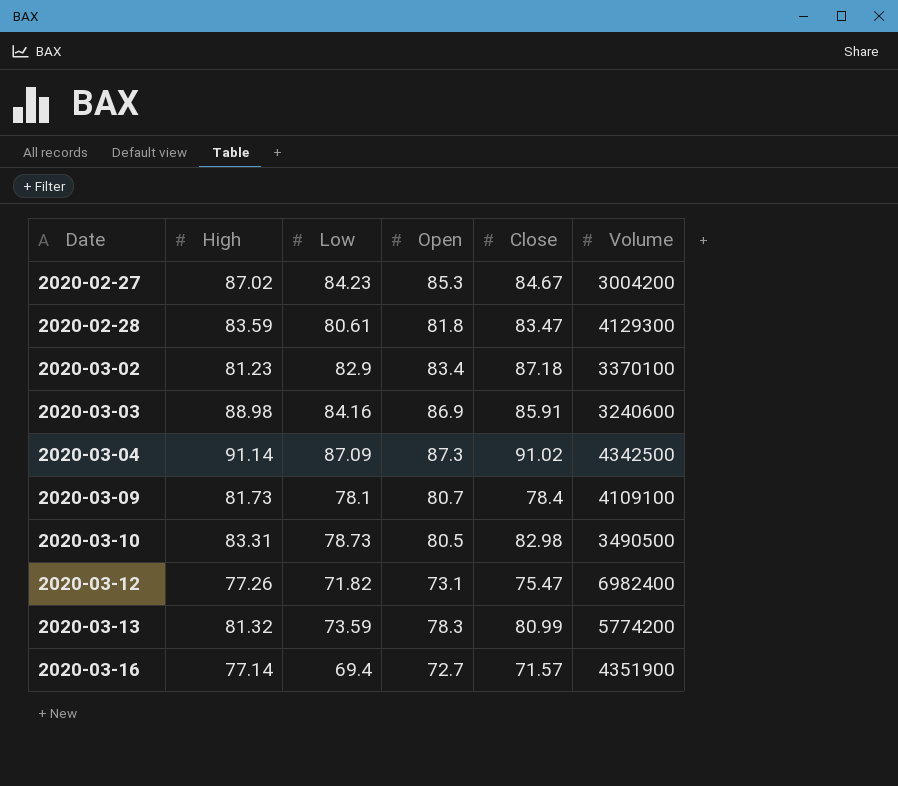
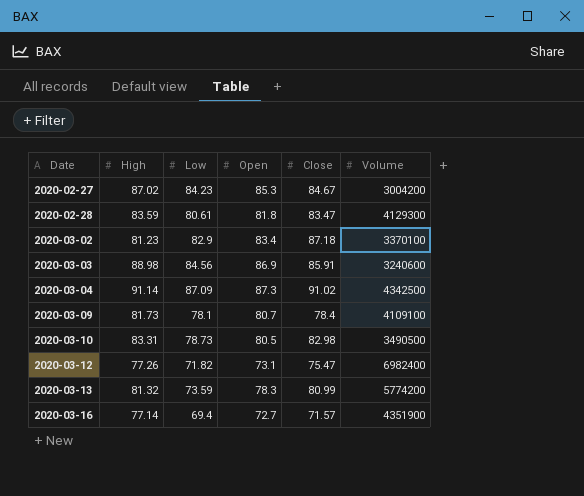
2020-03-03 | Low: 84.16 -> 84.56

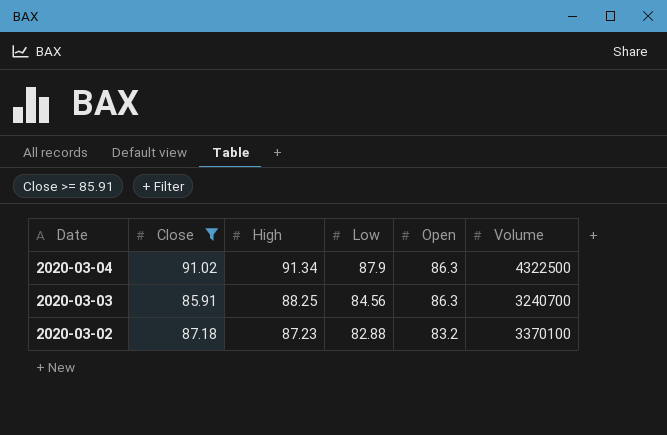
filter: none -> Close >= 85.91
row order: Date ascending -> Date descending
column Close | position: 5 -> 2
2020-03-04 | High: 91.14 -> 91.34
2020-03-04 | Low: 87.09 -> 87.9
2020-03-04 | Open: 87.3 -> 86.3
2020-03-04 | Volume: 4342500 -> 4322500
2020-03-03 | High: 88.98 -> 88.25
2020-03-03 | Open: 86.9 -> 86.3
2020-03-03 | Volume: 3240600 -> 3240700
2020-03-02 | High: 81.23 -> 87.23
2020-03-02 | Low: 82.9 -> 82.88
2020-03-02 | Open: 83.4 -> 83.2

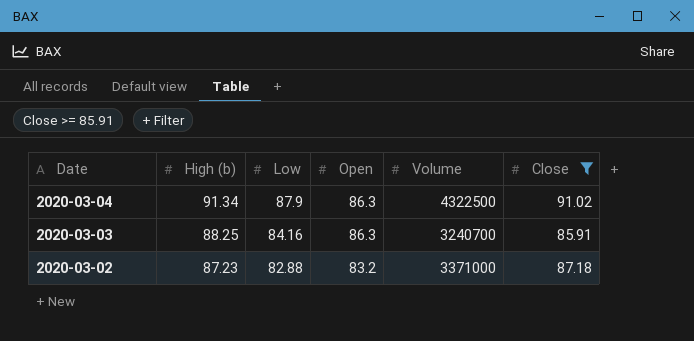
column name: High -> High (b)
column Close | position: 2 -> 6
2020-03-03 | Low: 84.56 -> 84.16
2020-03-02 | Volume: 3370100 -> 3371000

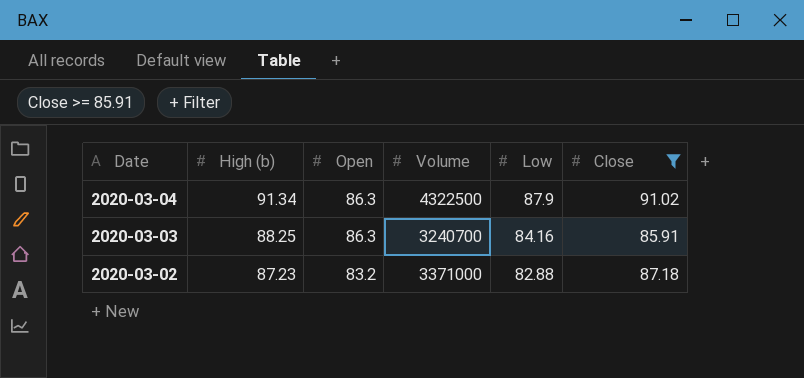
column Low | position: 3 -> 5

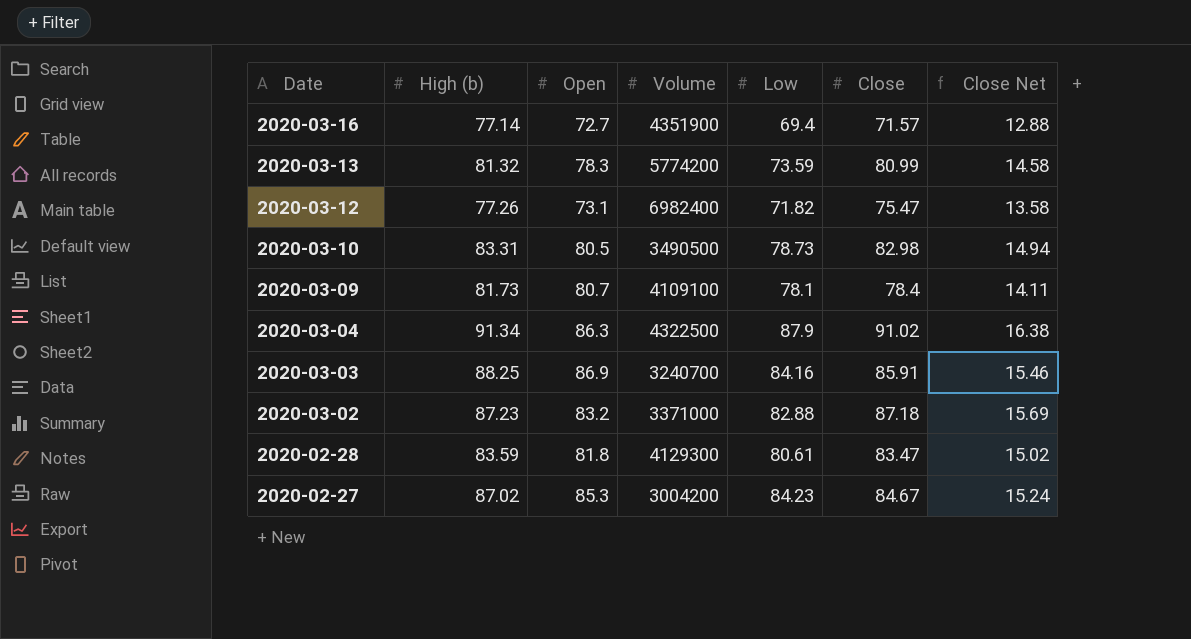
filter: Close >= 85.91 -> none
column Close Net | formula: none -> [Close] * 0.18
2020-03-03 | Open: 86.3 -> 86.9

